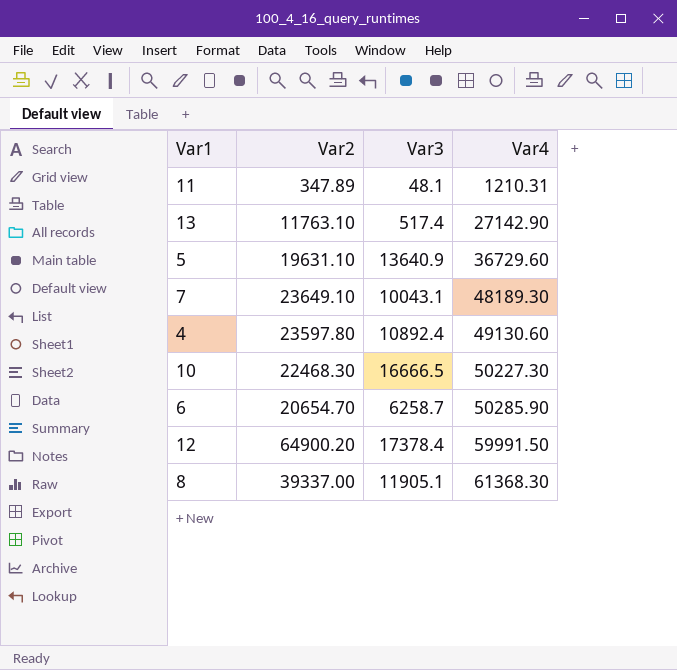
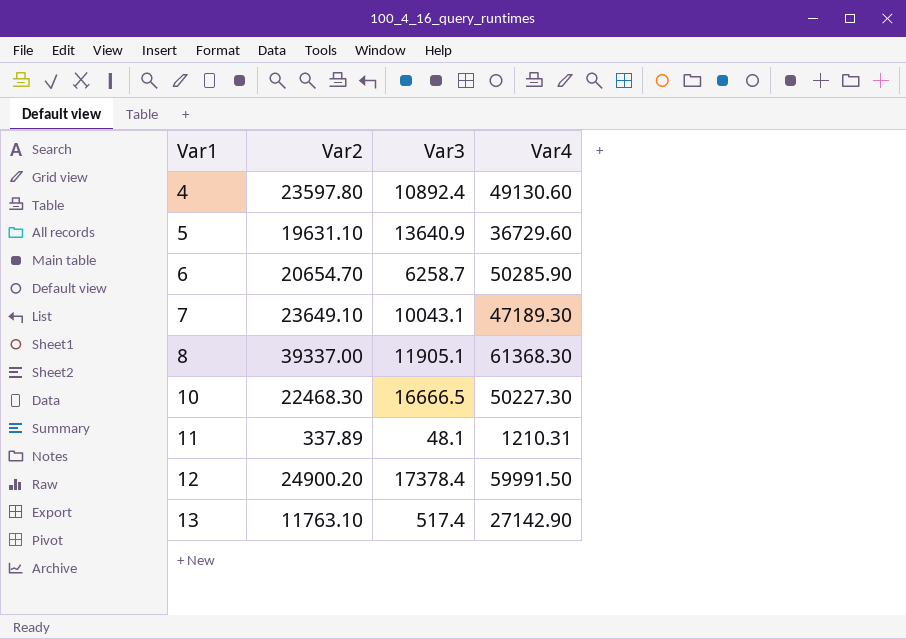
row order: Var4 ascending -> Var1 ascending
7 | Var4: 48189.30 -> 47189.30
11 | Var2: 347.89 -> 337.89
12 | Var2: 64900.20 -> 24900.20

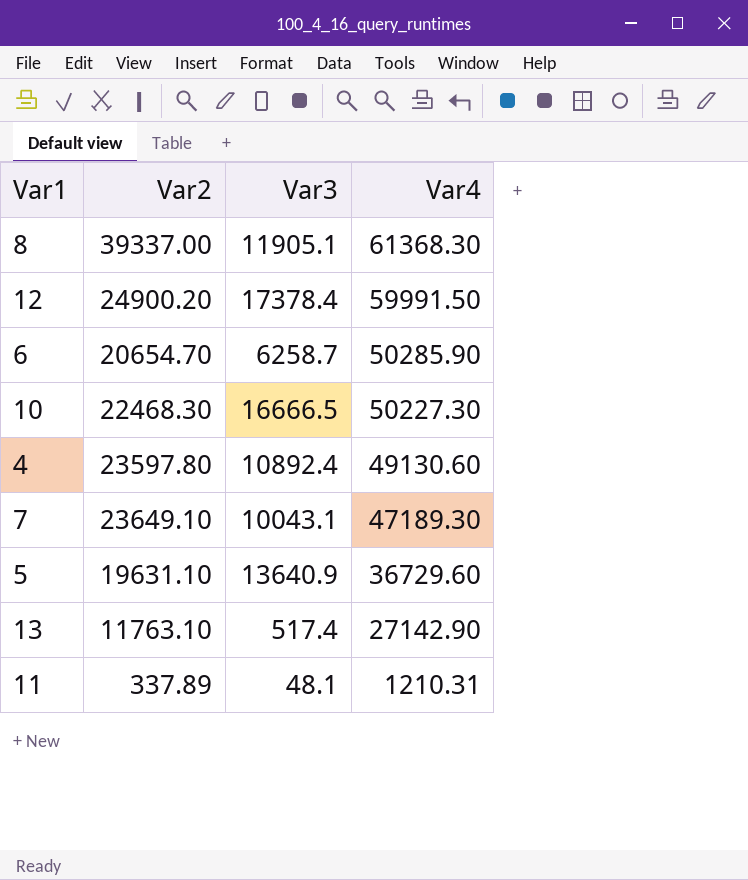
row order: Var1 ascending -> Var4 descending

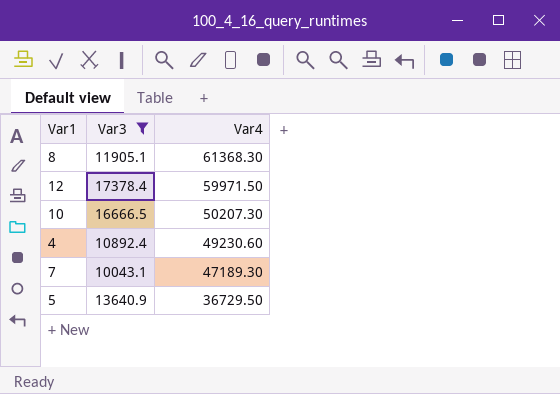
filter: none -> Var3 >= 10043.1
column Var2 | position: 2 -> none
12 | Var4: 59991.50 -> 59971.50
10 | Var4: 50227.30 -> 50207.30
4 | Var4: 49130.60 -> 49230.60
5 | Var4: 36729.60 -> 36729.50

